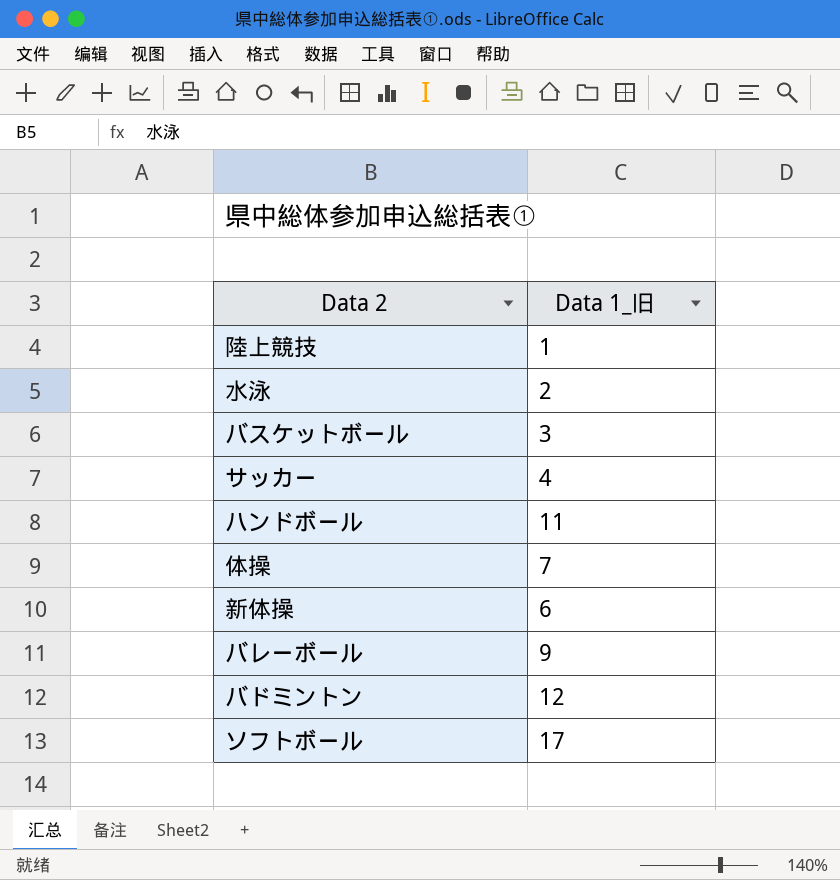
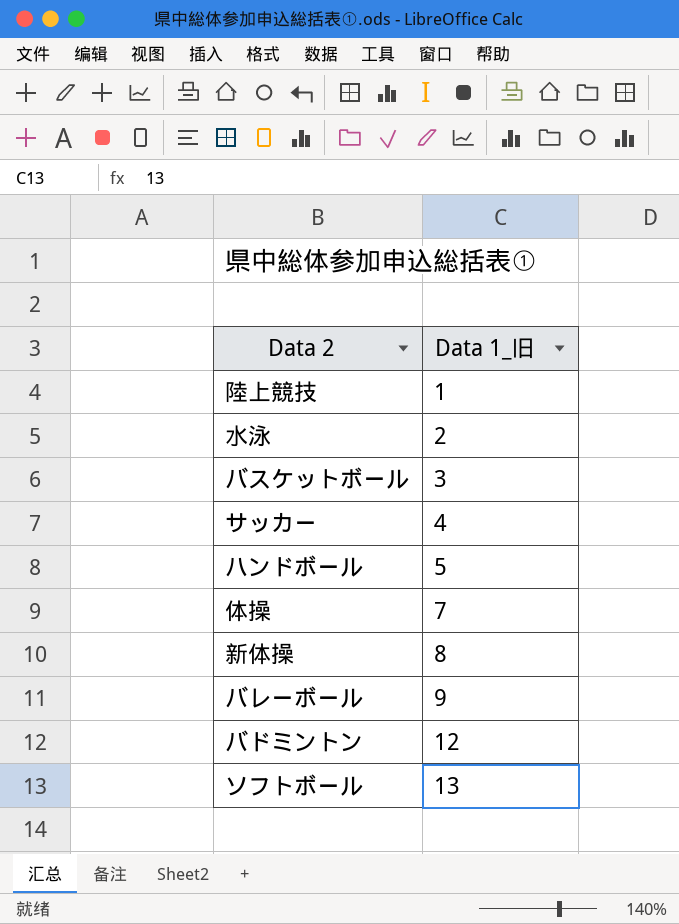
ハンドボール | Data 1_旧: 11 -> 5
新体操 | Data 1_旧: 6 -> 8
ソフトボール | Data 1_旧: 17 -> 13

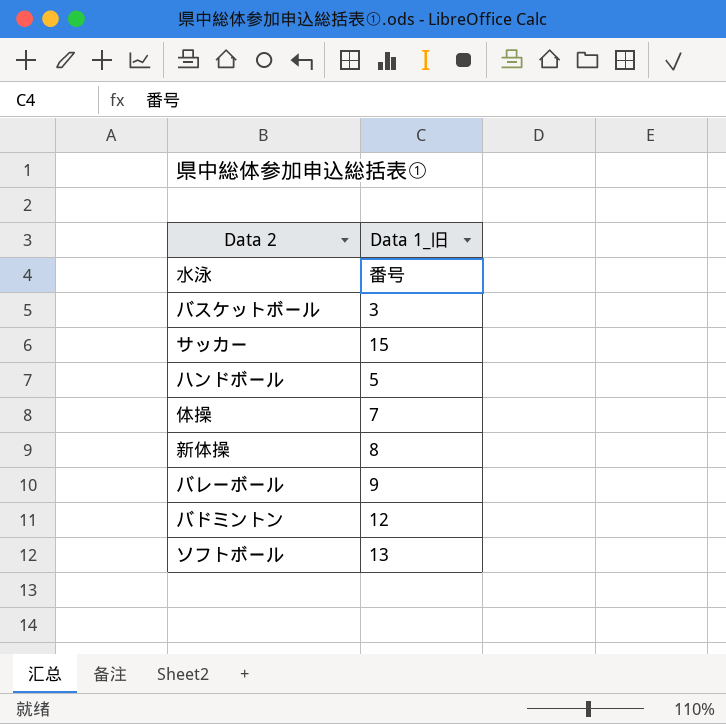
row 陸上競技: 1 -> none
水泳 | Data 1_旧: 2 -> 番号
サッカー | Data 1_旧: 4 -> 15

